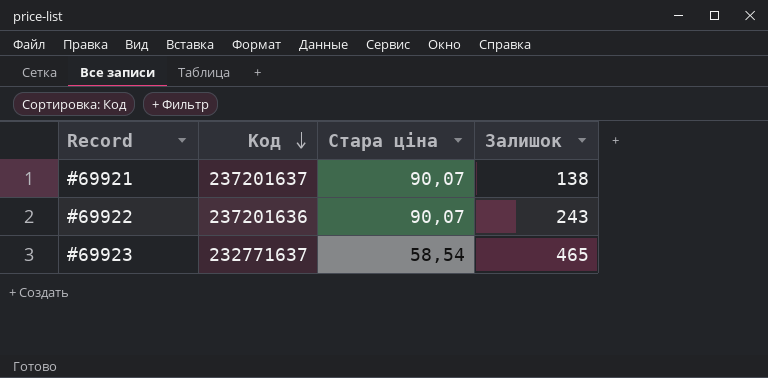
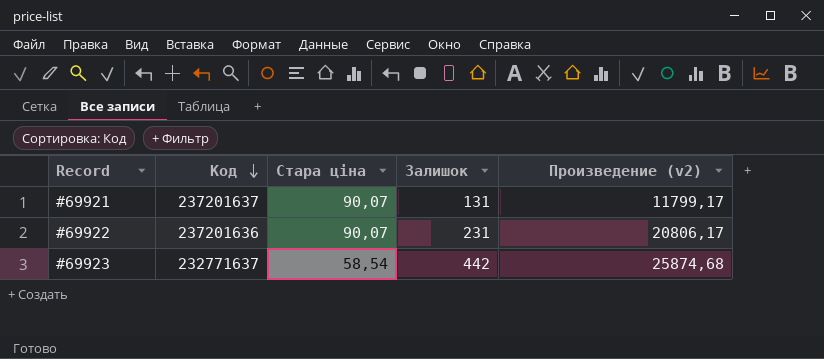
column Произведение (v2) | formula: none -> [Стара ціна] * [Залишок]
#69921 | Залишок: 138 -> 131
#69922 | Залишок: 243 -> 231
#69923 | Залишок: 465 -> 442

